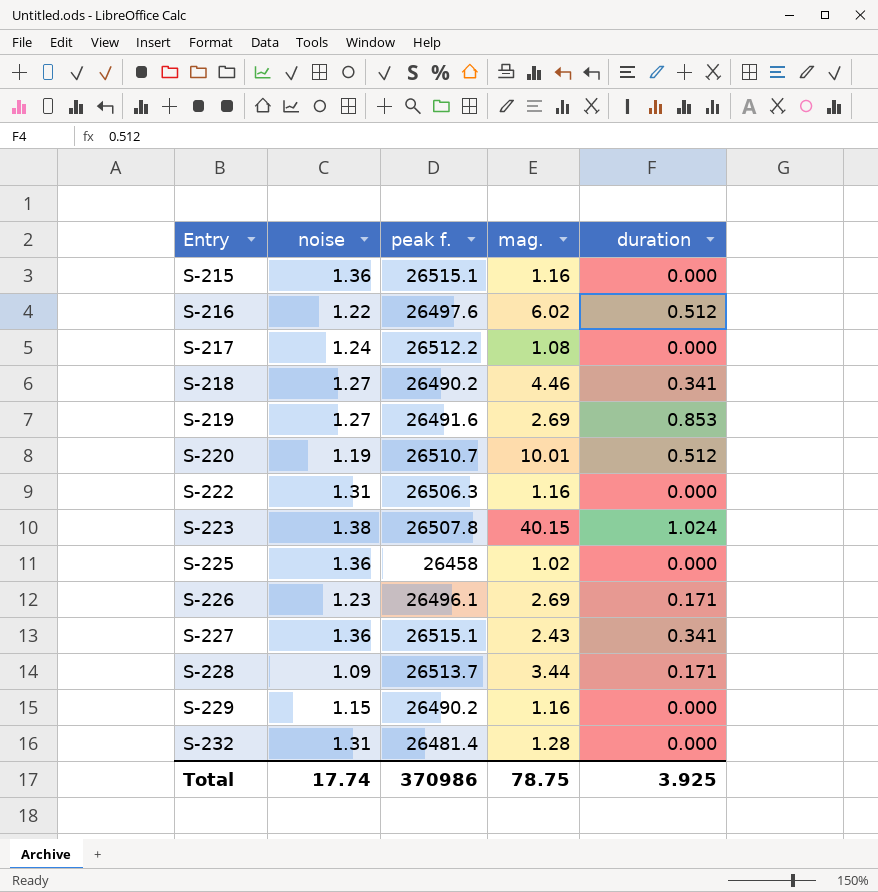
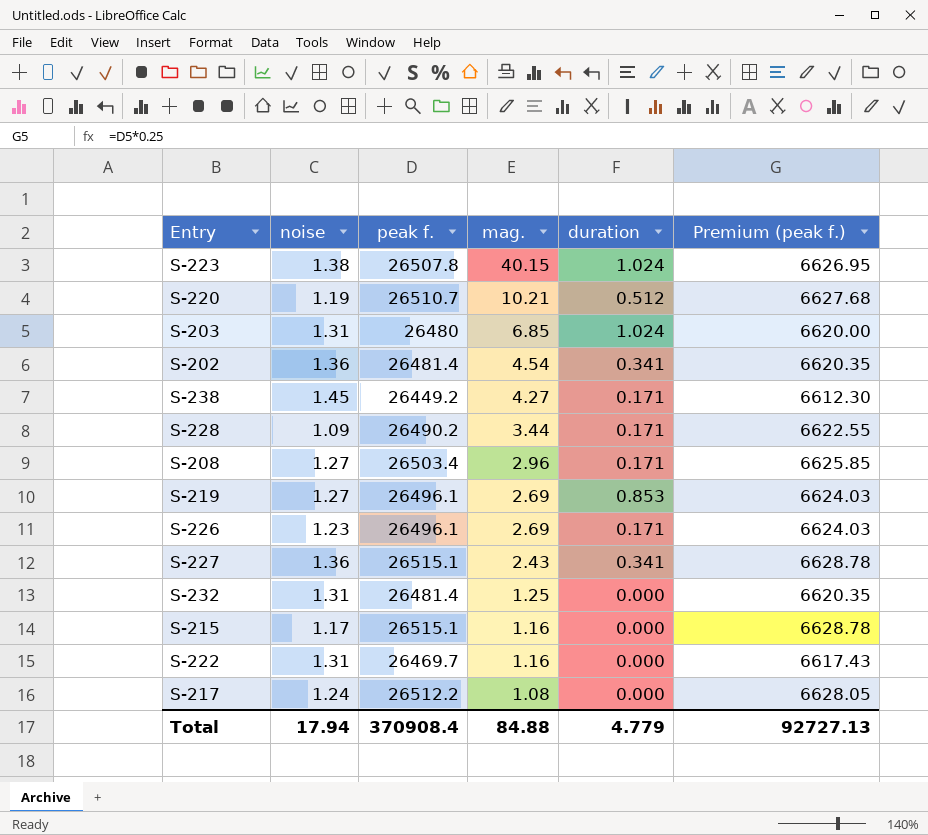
row order: Entry ascending -> mag. descending
column Premium (peak f.) | formula: none -> [peak f.] * 0.25
row S-216: 1.22 | 26497.6 | 6.02 | 0.512 -> none
row S-218: 1.27 | 26490.2 | 4.46 | 0.341 -> none
row S-225: 1.36 | 26458 | 1.02 | 0.000 -> none
row S-229: 1.15 | 26490.2 | 1.16 | 0.000 -> none
S-220 | mag.: 10.01 -> 10.21
row S-203: none -> 1.31 | 26480 | 6.85 | 1.024 | 6620.00
row S-202: none -> 1.36 | 26481.4 | 4.54 | 0.341 | 6620.35
row S-238: none -> 1.45 | 26449.2 | 4.27 | 0.171 | 6612.30
S-228 | peak f.: 26513.7 -> 26490.2
row S-208: none -> 1.27 | 26503.4 | 2.96 | 0.171 | 6625.85
S-219 | peak f.: 26491.6 -> 26496.1
S-232 | mag.: 1.28 -> 1.25
S-215 | noise: 1.36 -> 1.17
S-222 | peak f.: 26506.3 -> 26469.7
Total | noise: 17.74 -> 17.94
Total | peak f.: 370986 -> 370908.4
Total | mag.: 78.75 -> 84.88
Total | duration: 3.925 -> 4.779

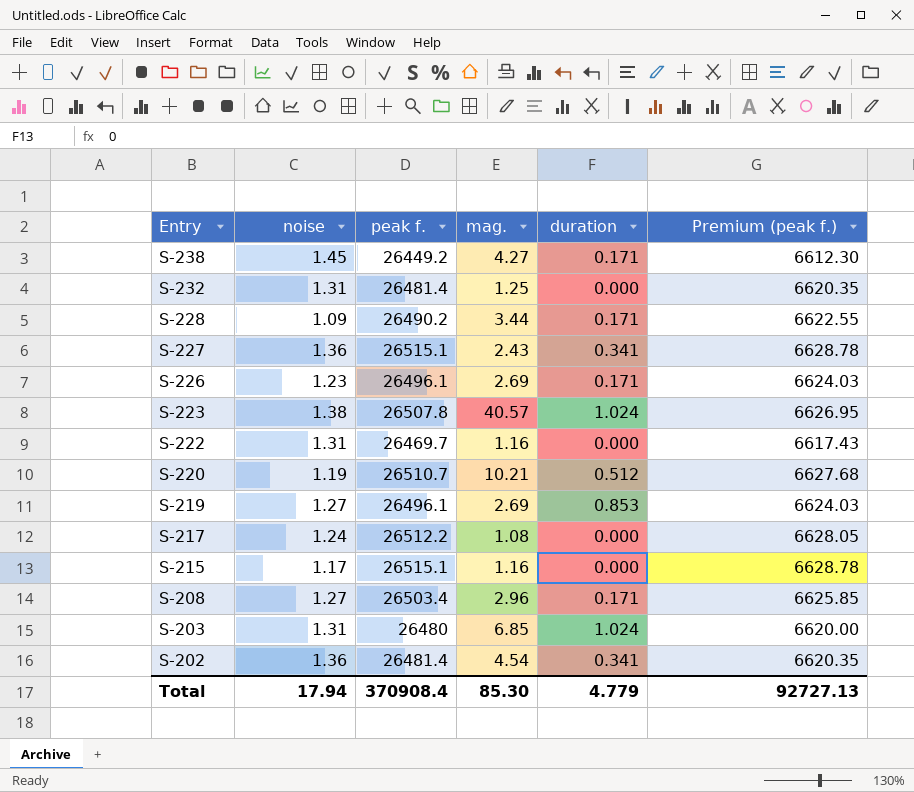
row order: mag. descending -> Entry descending
S-223 | mag.: 40.15 -> 40.57
Total | mag.: 84.88 -> 85.30

